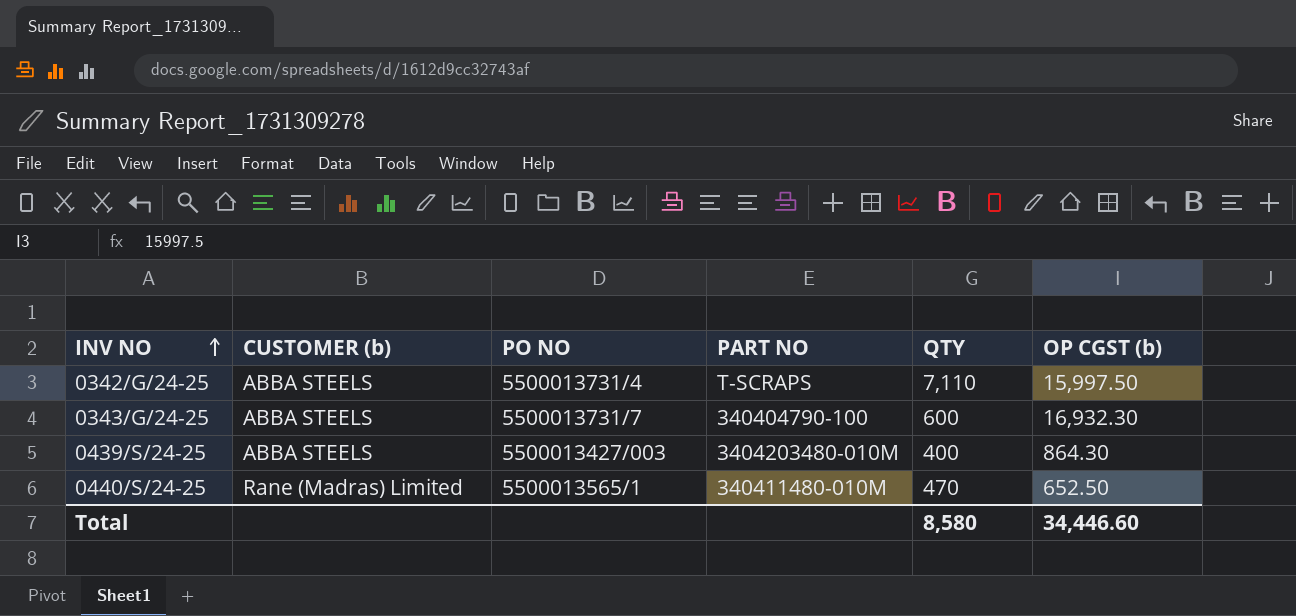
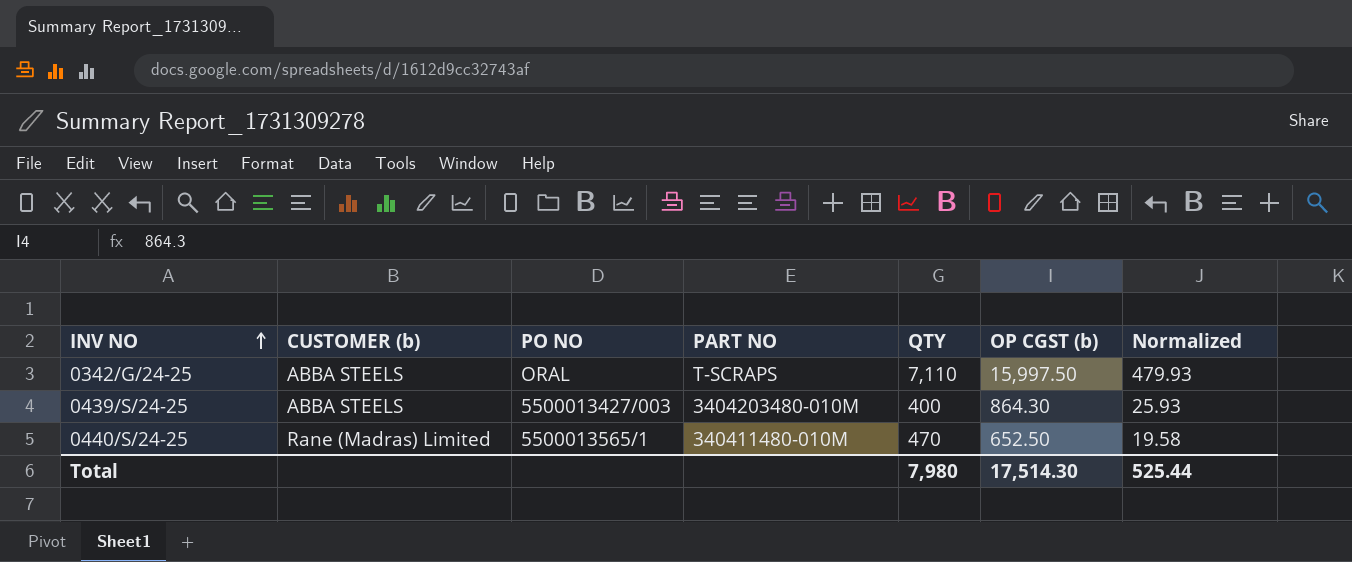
column Normalized | formula: none -> [OP CGST (b)] * 0.03
row 0343/G/24-25: ABBA STEELS | 5500013731/7 | 340404790-100 | 600 | 16,932.30 -> none
0342/G/24-25 | PO NO: 5500013731/4 -> ORAL
Total | QTY: 8,580 -> 7,980
Total | OP CGST (b): 34,446.60 -> 17,514.30

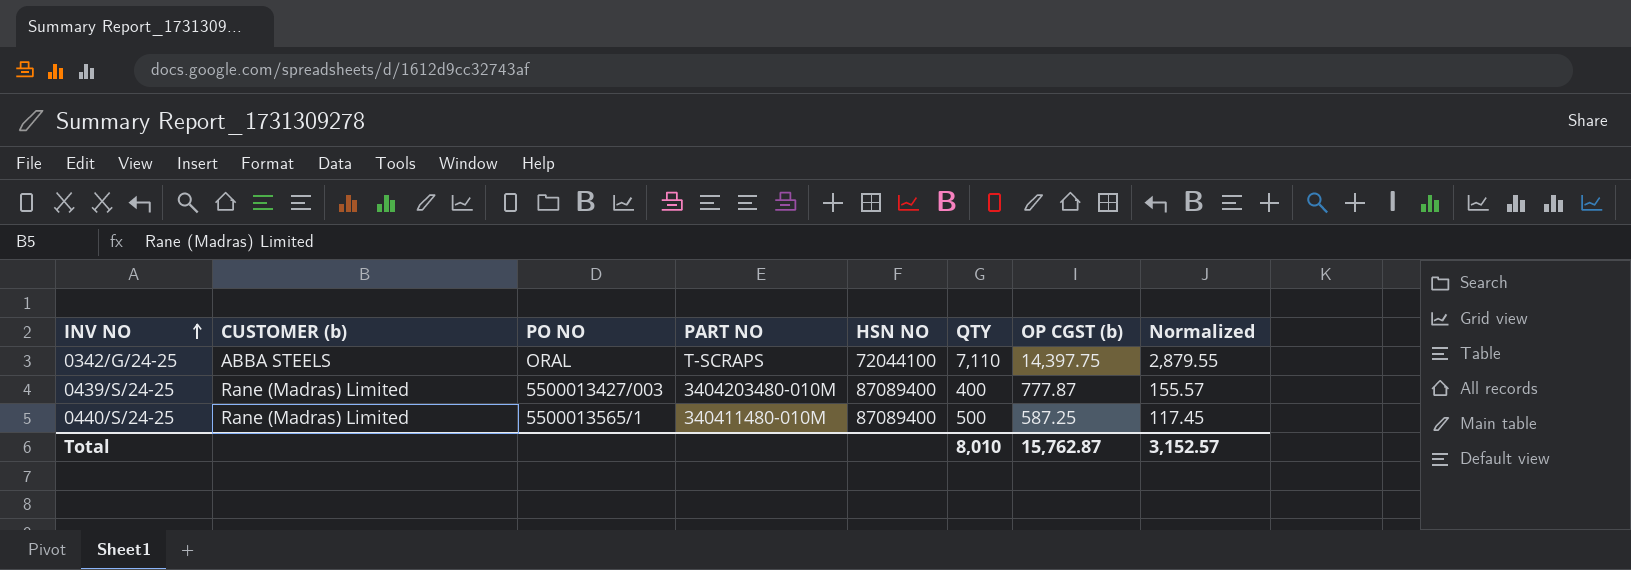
column HSN NO | position: none -> 5
column Normalized | formula: [OP CGST (b)] * 0.03 -> [OP CGST (b)] * 0.2
0342/G/24-25 | OP CGST (b): 15,997.50 -> 14,397.75
0439/S/24-25 | CUSTOMER (b): ABBA STEELS -> Rane (Madras) Limited
0439/S/24-25 | OP CGST (b): 864.30 -> 777.87
0440/S/24-25 | QTY: 470 -> 500
0440/S/24-25 | OP CGST (b): 652.50 -> 587.25
Total | QTY: 7,980 -> 8,010
Total | OP CGST (b): 17,514.30 -> 15,762.87
Total | Normalized: 525.44 -> 3,152.57

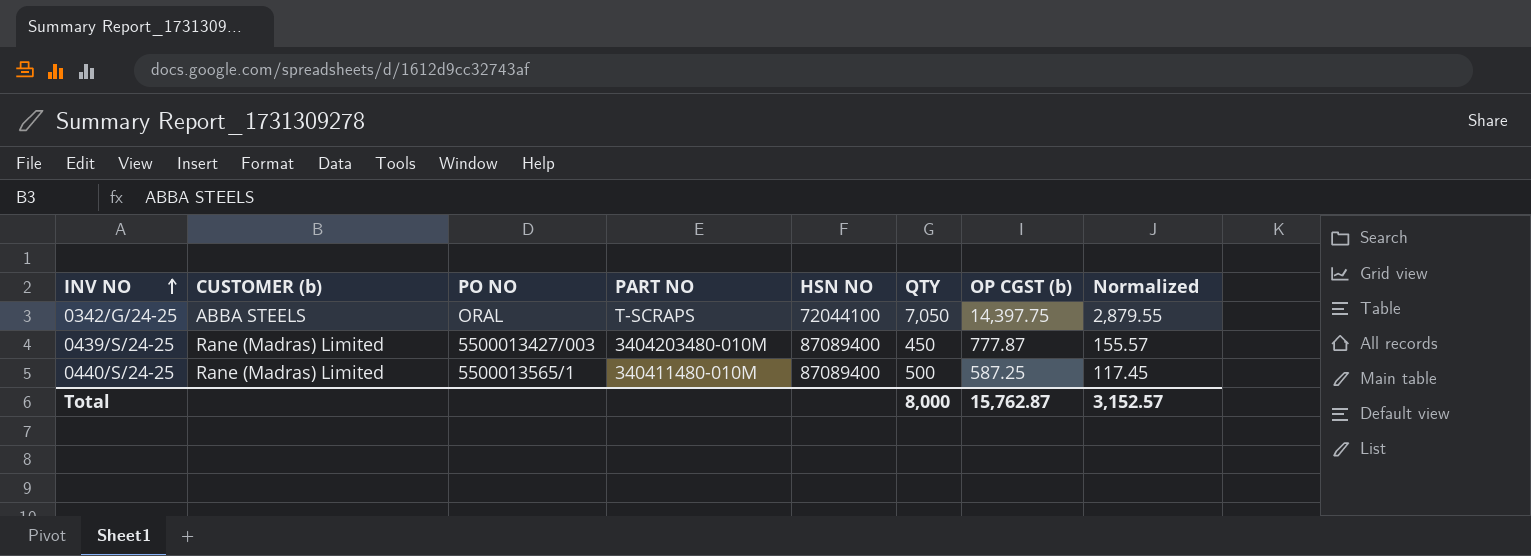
0342/G/24-25 | QTY: 7,110 -> 7,050
0439/S/24-25 | QTY: 400 -> 450
Total | QTY: 8,010 -> 8,000

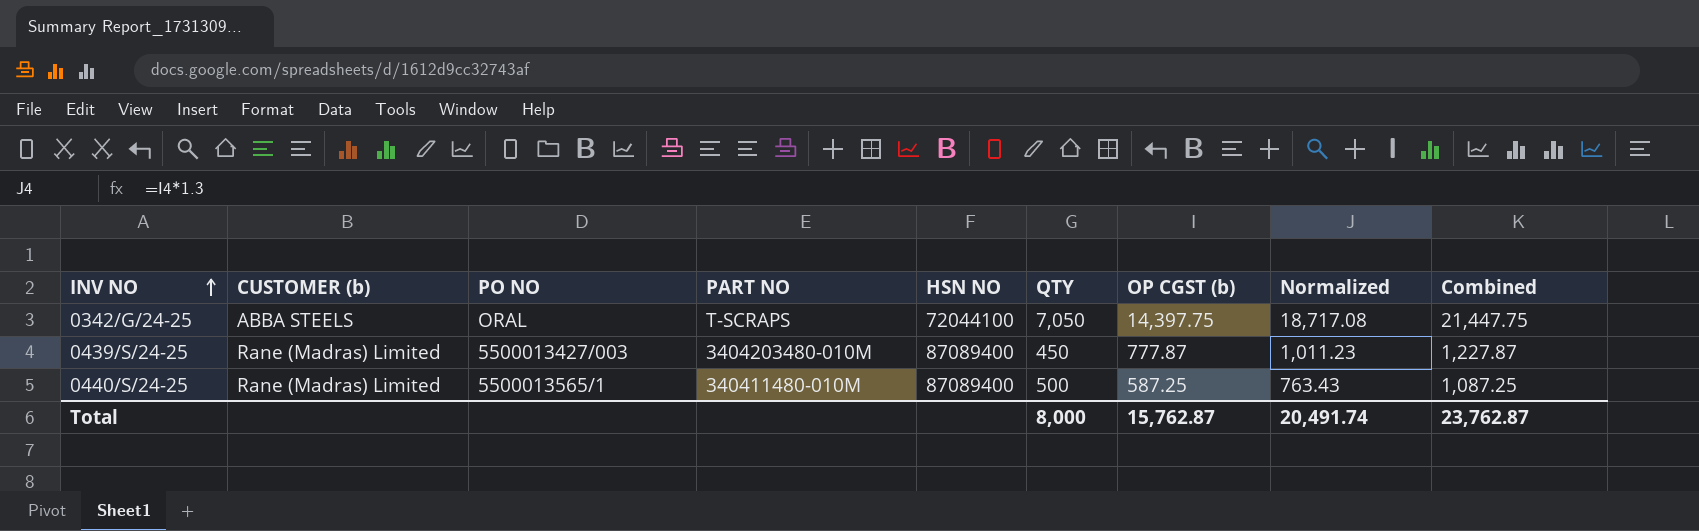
column Normalized | formula: [OP CGST (b)] * 0.2 -> [OP CGST (b)] * 1.3
column Combined | formula: none -> [QTY] + [OP CGST (b)]
Total | Normalized: 3,152.57 -> 20,491.74

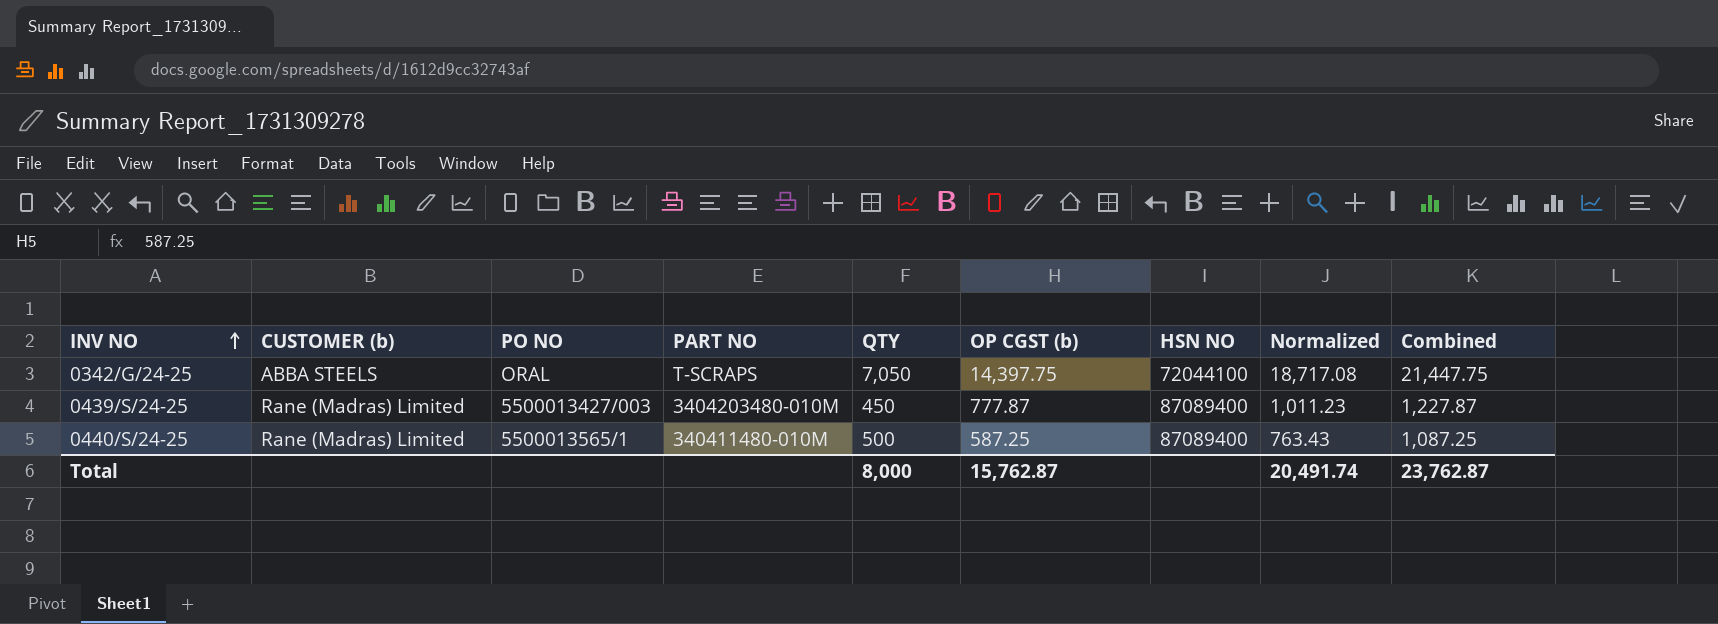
column HSN NO | position: 5 -> 7

